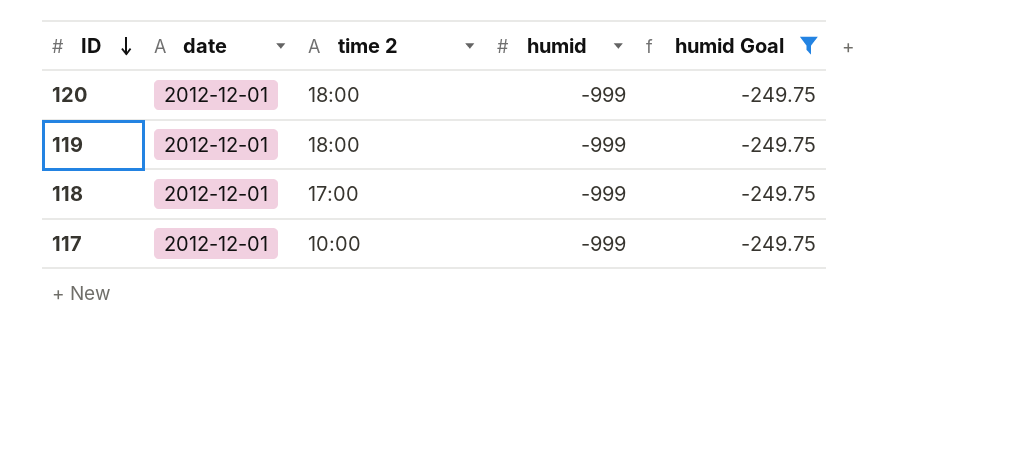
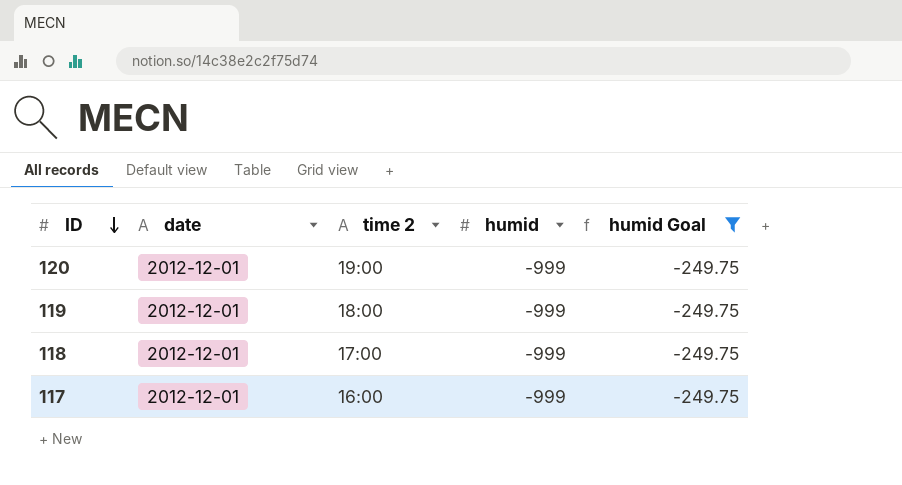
120 | time 2: 18:00 -> 19:00
117 | time 2: 10:00 -> 16:00

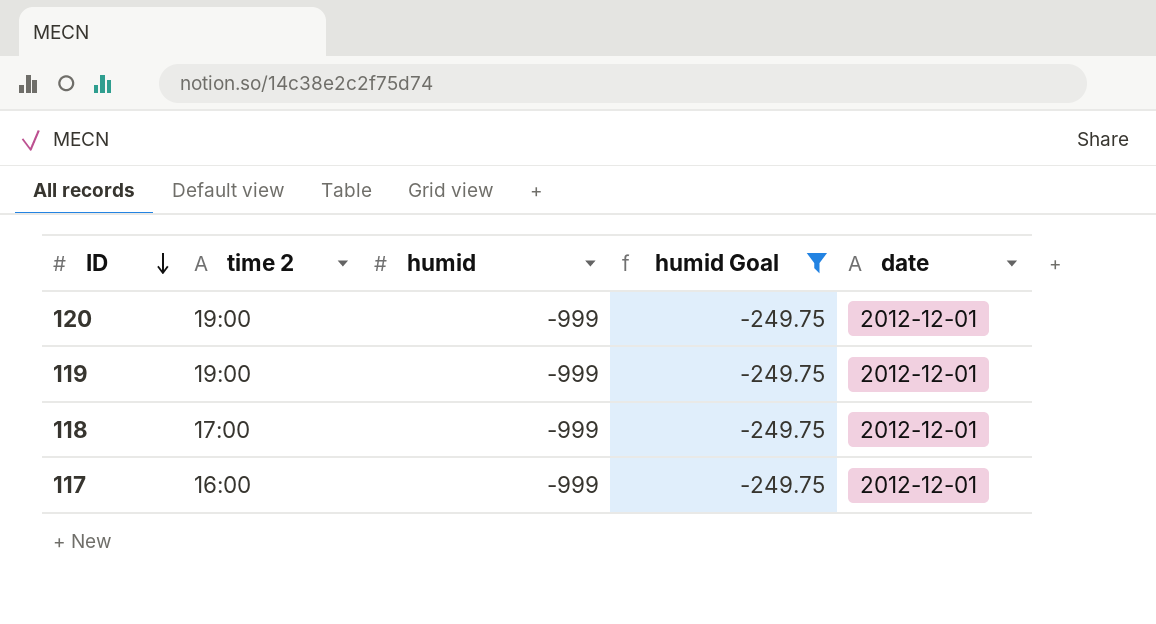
column date | position: 2 -> 5
119 | time 2: 18:00 -> 19:00

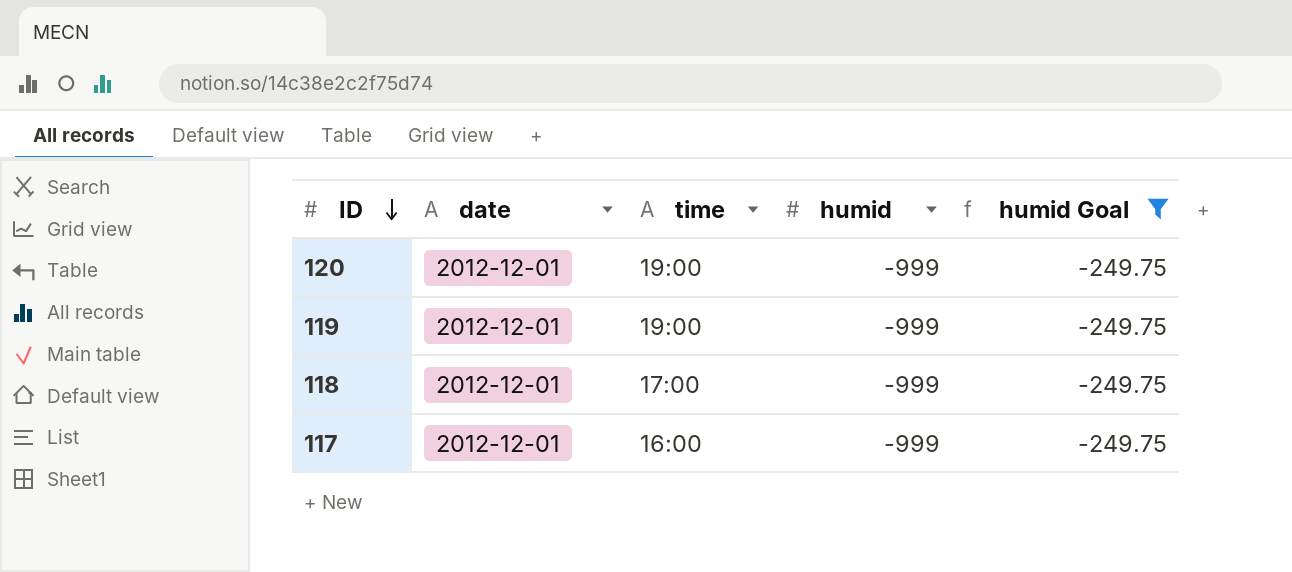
column date | position: 5 -> 2
column name: time 2 -> time

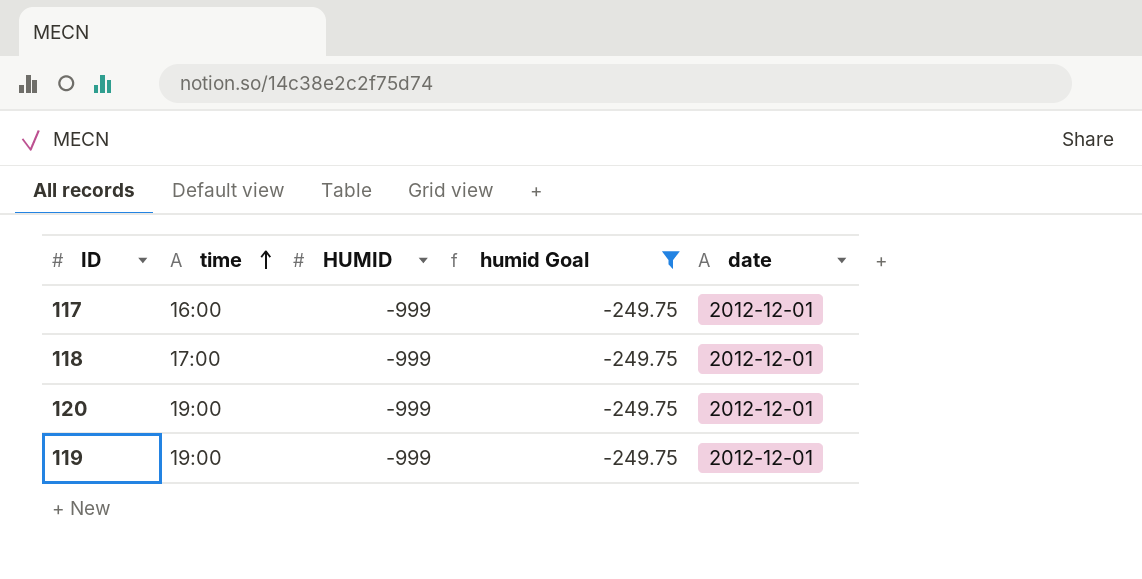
row order: ID descending -> time ascending
column name: humid -> HUMID
column date | position: 2 -> 5

